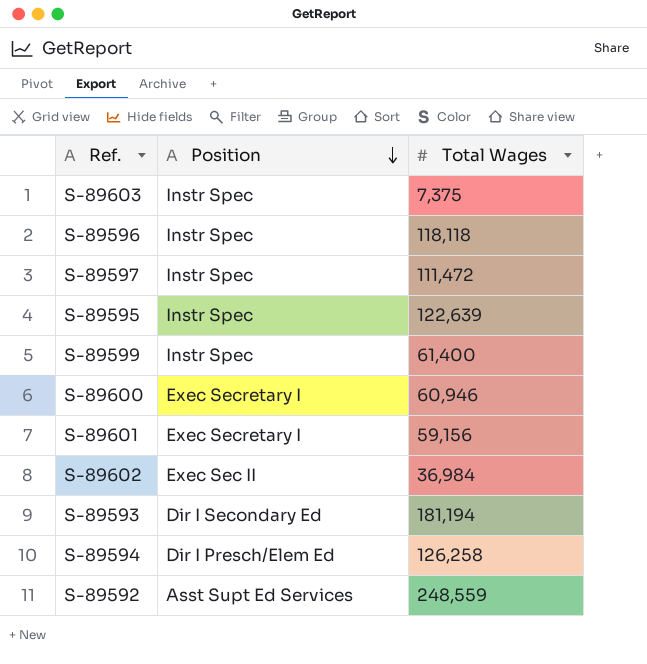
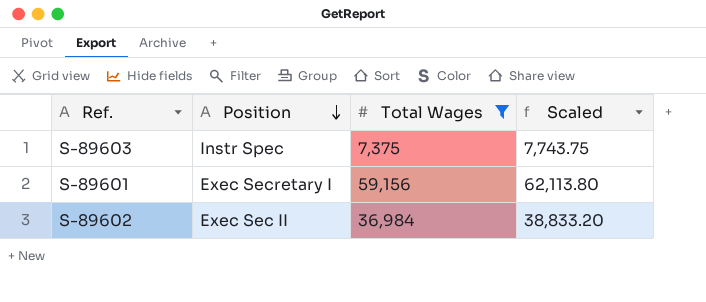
filter: none -> Total Wages <= 59,156
column Scaled | formula: none -> [Total Wages] * 1.05

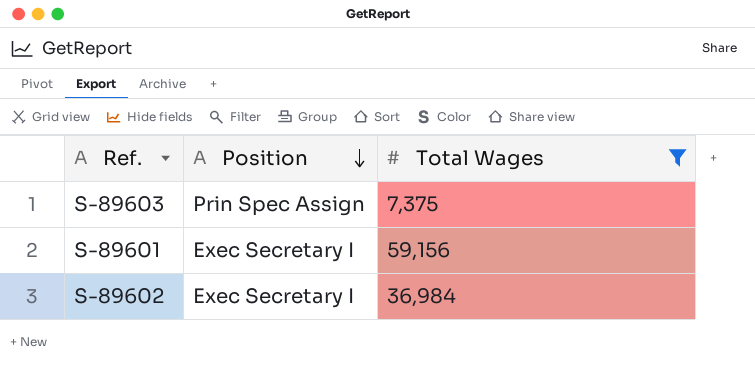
column Scaled | formula: [Total Wages] * 1.05 -> none
S-89603 | Position: Instr Spec -> Prin Spec Assign
S-89602 | Position: Exec Sec II -> Exec Secretary I

